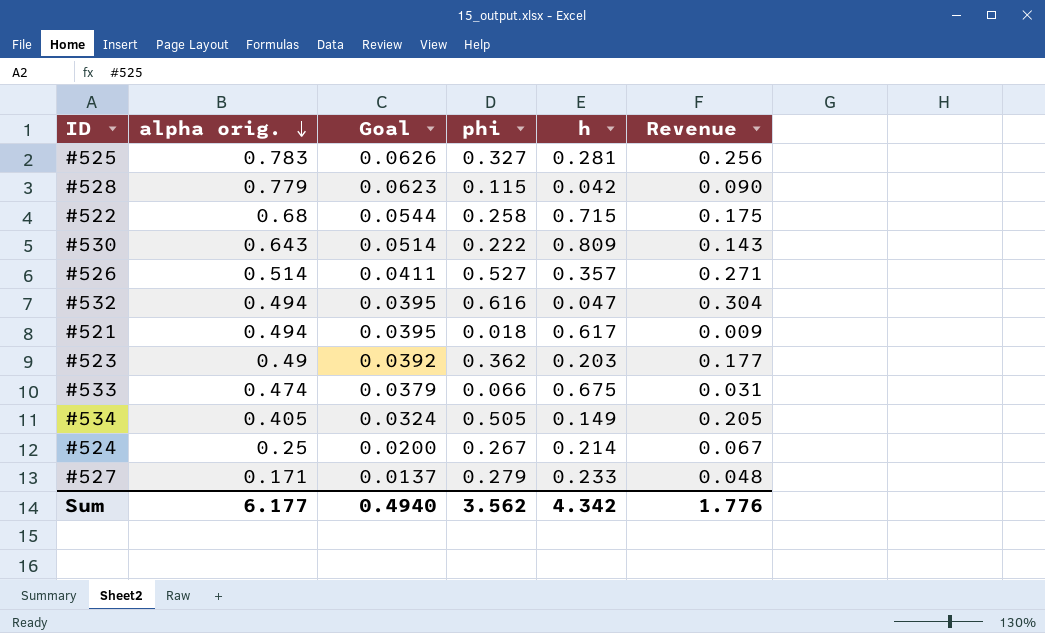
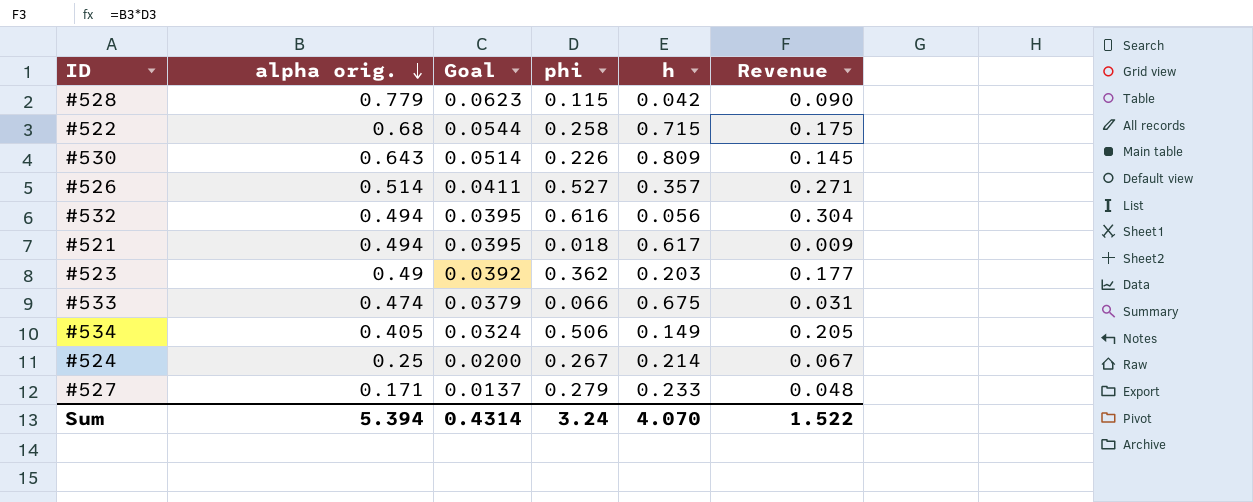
row #525: 0.783 | 0.0626 | 0.327 | 0.281 | 0.256 -> none
#530 | phi: 0.222 -> 0.226
#530 | Revenue: 0.143 -> 0.145
#532 | h: 0.047 -> 0.056
#534 | phi: 0.505 -> 0.506
Sum | alpha orig.: 6.177 -> 5.394
Sum | Goal: 0.4940 -> 0.4314
Sum | phi: 3.562 -> 3.24
Sum | h: 4.342 -> 4.070
Sum | Revenue: 1.776 -> 1.522

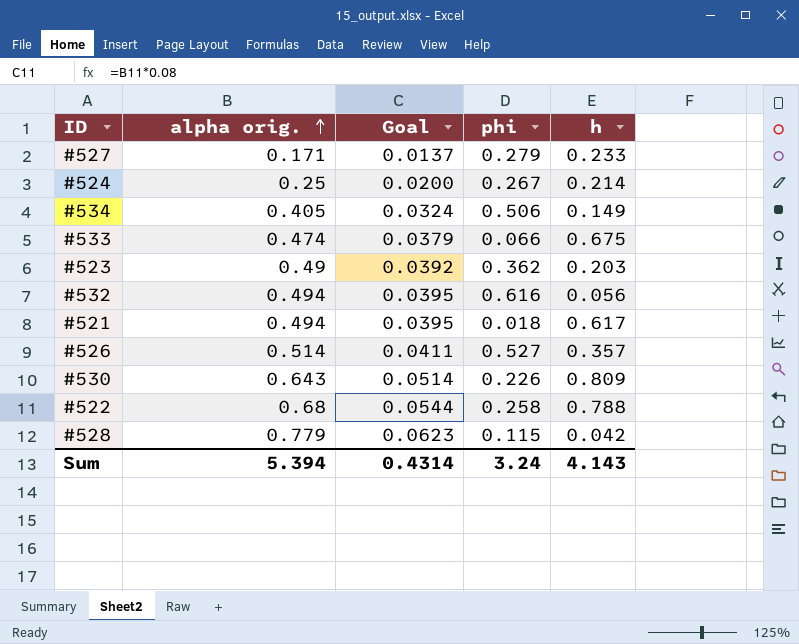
row order: alpha orig. descending -> alpha orig. ascending
column Revenue | formula: [alpha orig.] * [phi] -> none
#522 | h: 0.715 -> 0.788
Sum | h: 4.070 -> 4.143

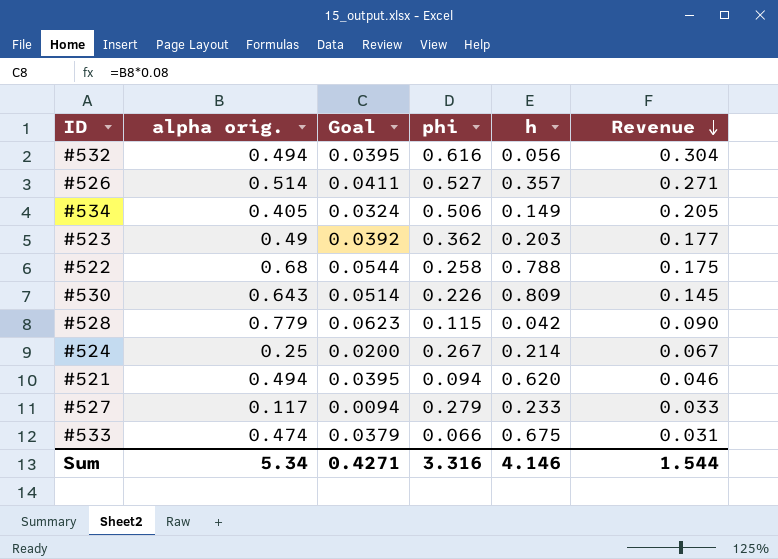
row order: alpha orig. ascending -> Revenue descending
column Revenue | formula: none -> [alpha orig.] * [phi]
#521 | phi: 0.018 -> 0.094
#521 | h: 0.617 -> 0.620
#527 | alpha orig.: 0.171 -> 0.117
#527 | Goal: 0.0137 -> 0.0094
Sum | alpha orig.: 5.394 -> 5.34
Sum | Goal: 0.4314 -> 0.4271
Sum | phi: 3.24 -> 3.316
Sum | h: 4.143 -> 4.146

